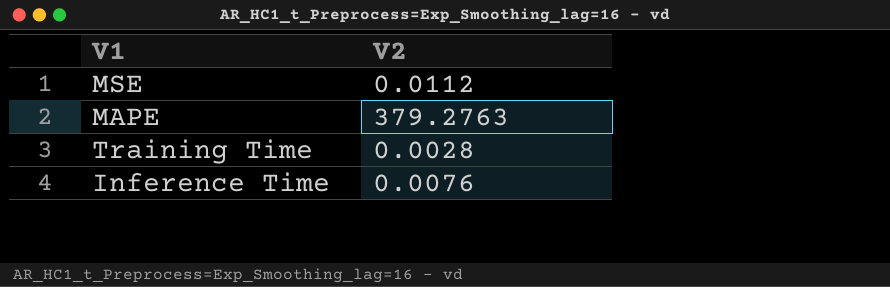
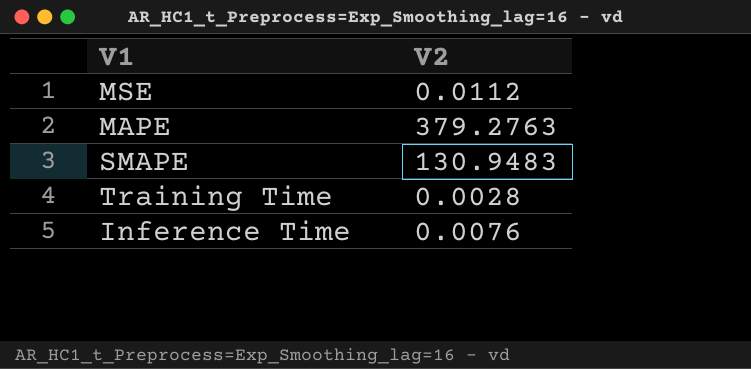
row SMAPE: none -> 130.9483

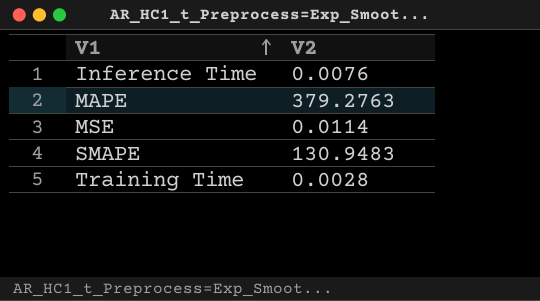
row order: none -> V1 ascending
MSE | V2: 0.0112 -> 0.0114

